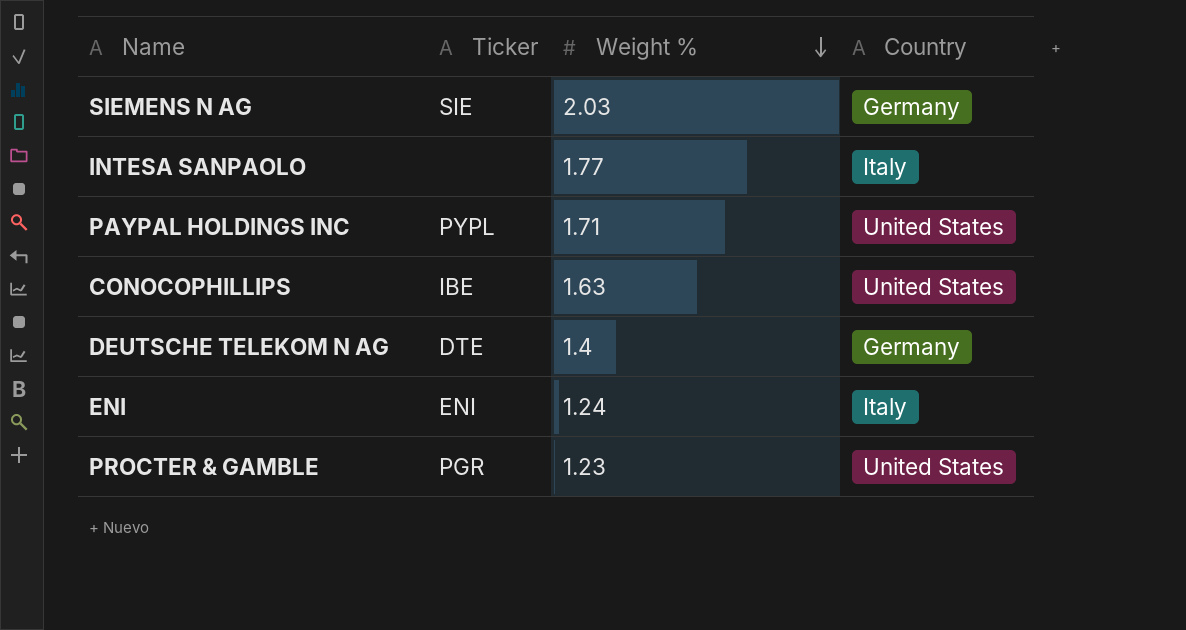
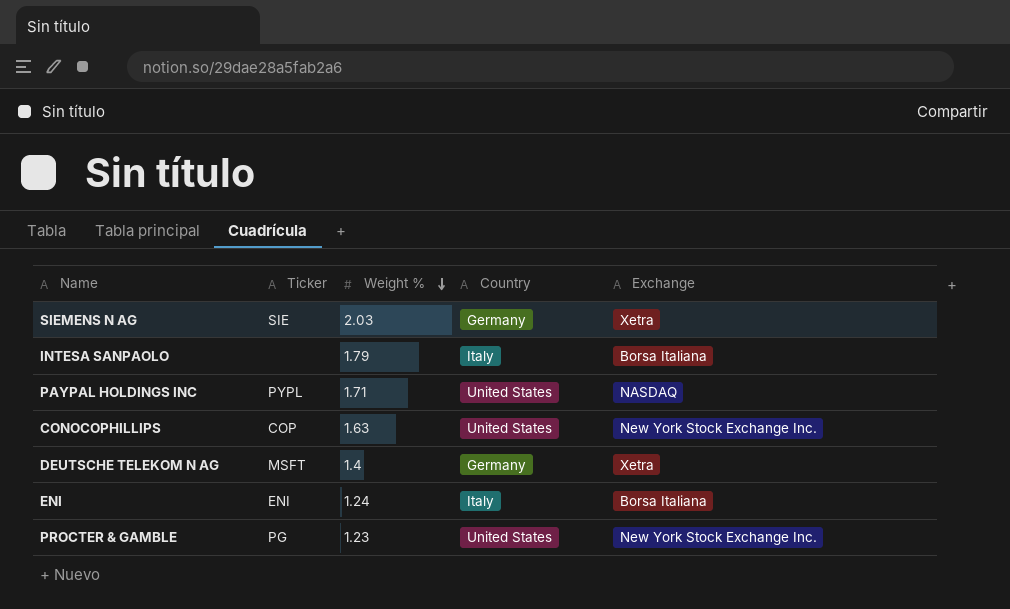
column Exchange | position: none -> 5
INTESA SANPAOLO | Weight %: 1.77 -> 1.79
CONOCOPHILLIPS | Ticker: IBE -> COP
DEUTSCHE TELEKOM N AG | Ticker: DTE -> MSFT
PROCTER & GAMBLE | Ticker: PGR -> PG

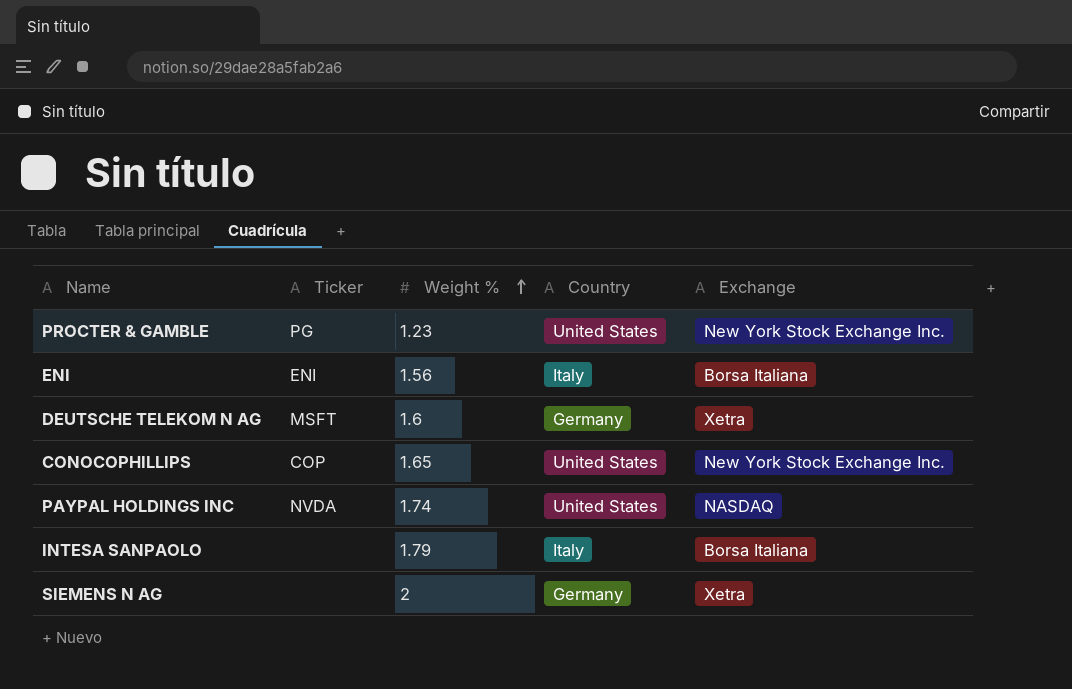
row order: Weight % descending -> Weight % ascending
ENI | Weight %: 1.24 -> 1.56
DEUTSCHE TELEKOM N AG | Weight %: 1.4 -> 1.6
CONOCOPHILLIPS | Weight %: 1.63 -> 1.65
PAYPAL HOLDINGS INC | Ticker: PYPL -> NVDA
PAYPAL HOLDINGS INC | Weight %: 1.71 -> 1.74
SIEMENS N AG | Ticker: SIE -> none
SIEMENS N AG | Weight %: 2.03 -> 2

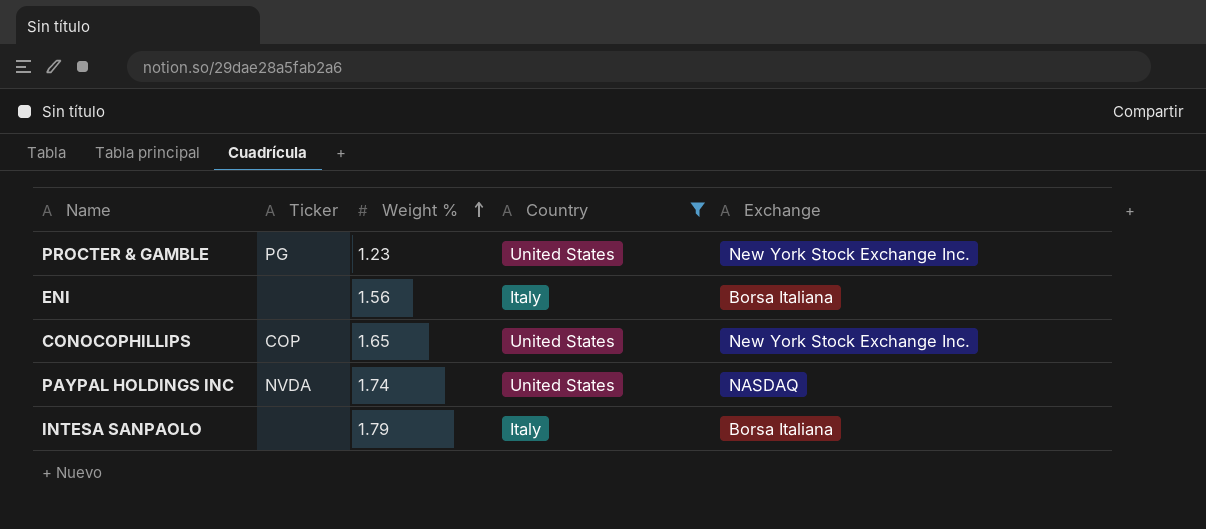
filter: none -> Country != Germany
ENI | Ticker: ENI -> none

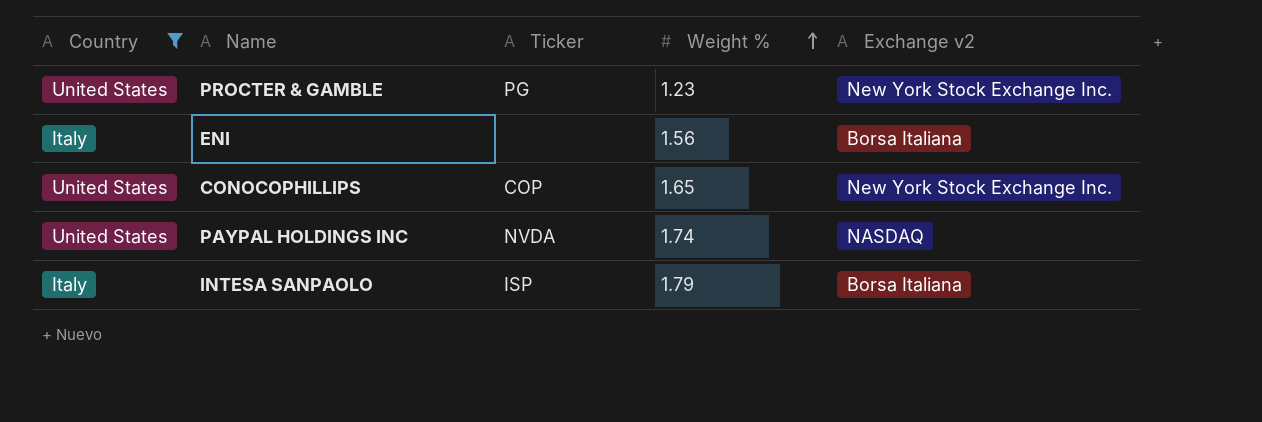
column Country | position: 4 -> 1
column name: Exchange -> Exchange v2
INTESA SANPAOLO | Ticker: none -> ISP

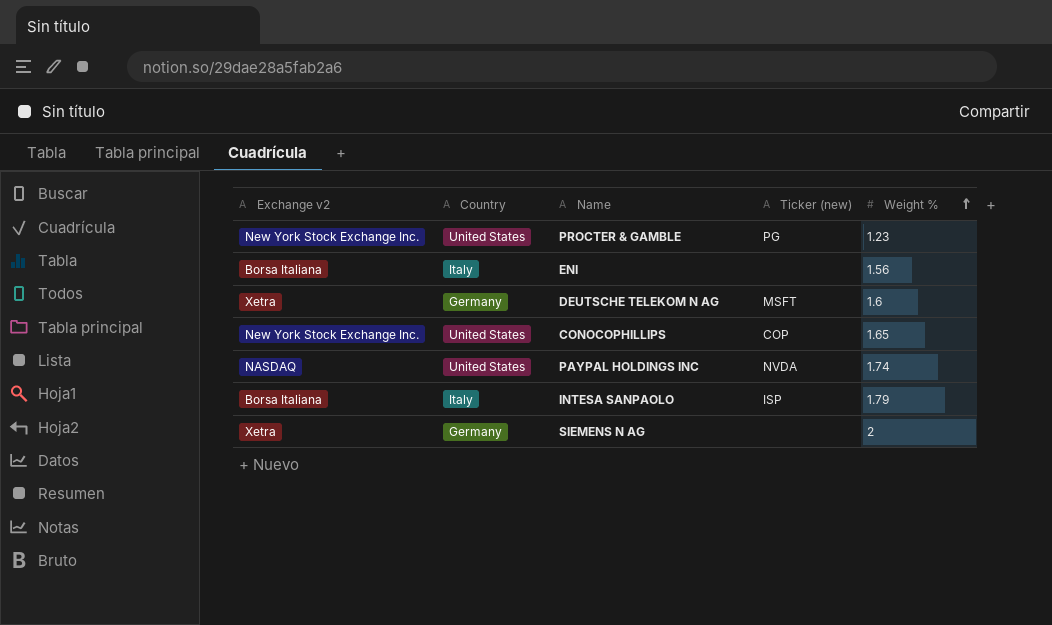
filter: Country != Germany -> none
column Exchange v2 | position: 5 -> 1
column name: Ticker -> Ticker (new)

